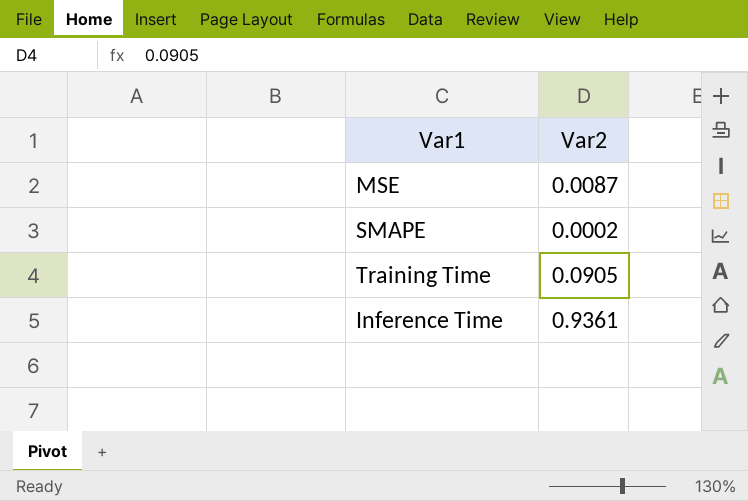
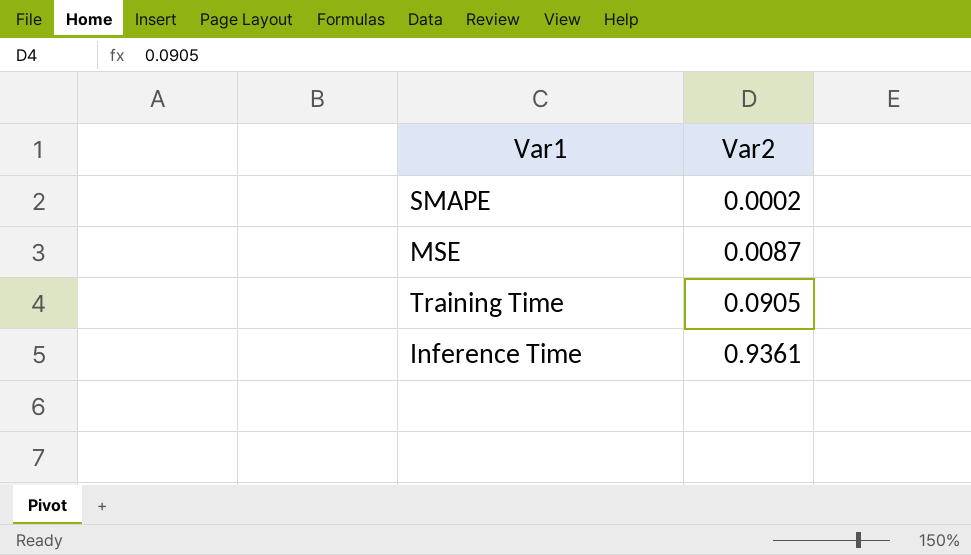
row order: none -> Var2 ascending

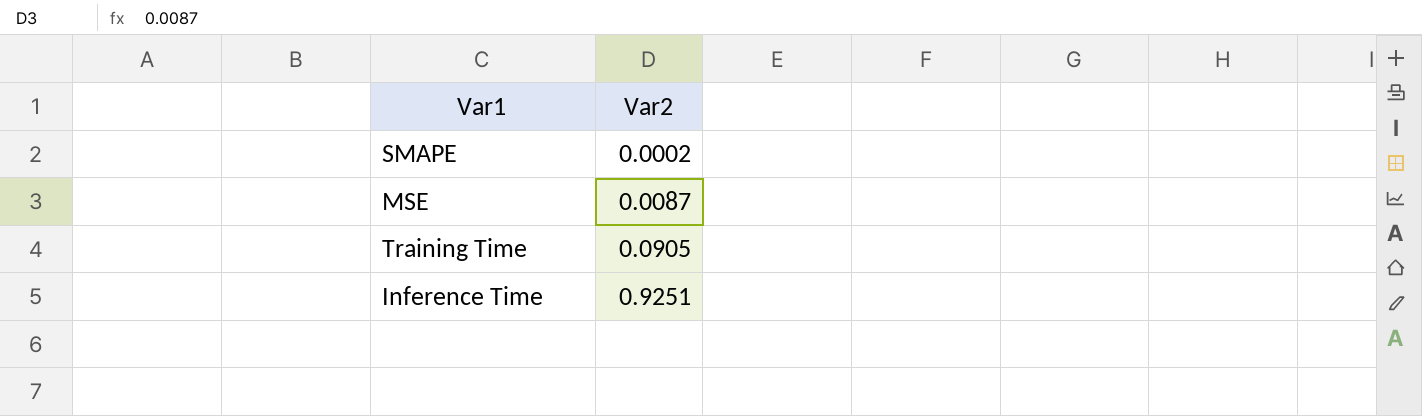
Inference Time | Var2: 0.9361 -> 0.9251

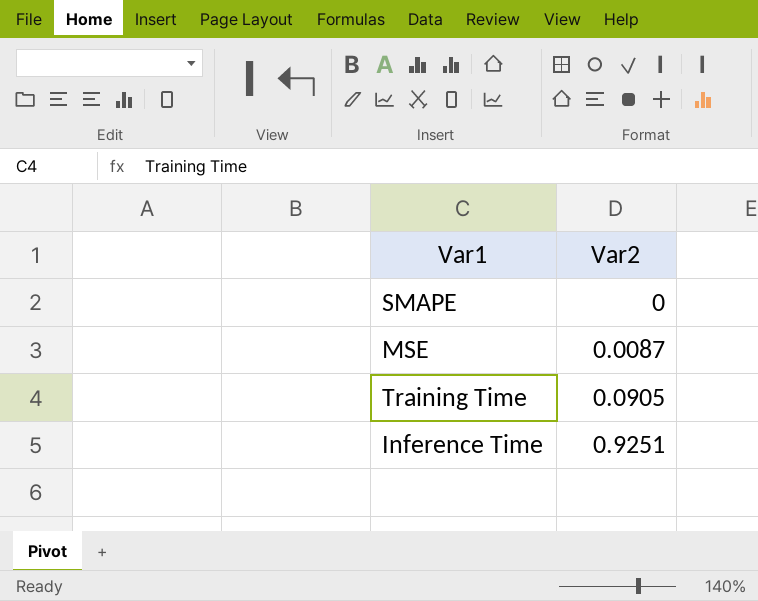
SMAPE | Var2: 0.0002 -> 0

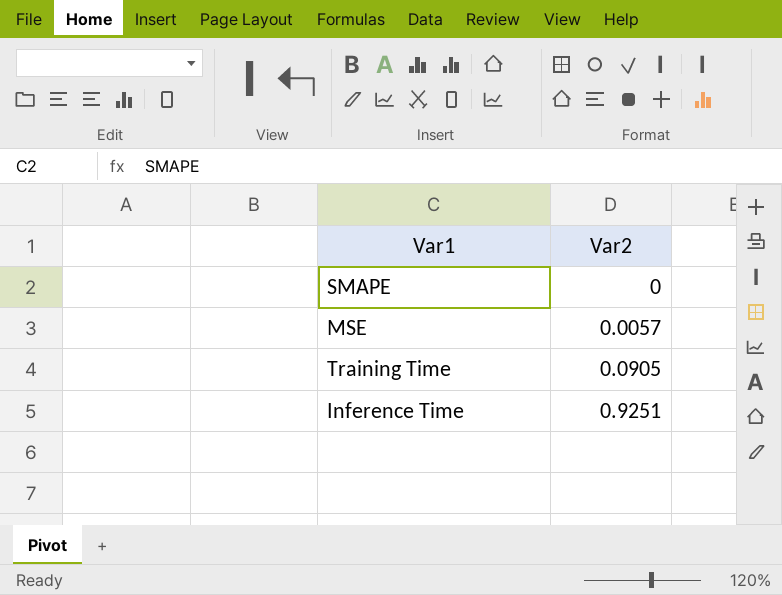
MSE | Var2: 0.0087 -> 0.0057

